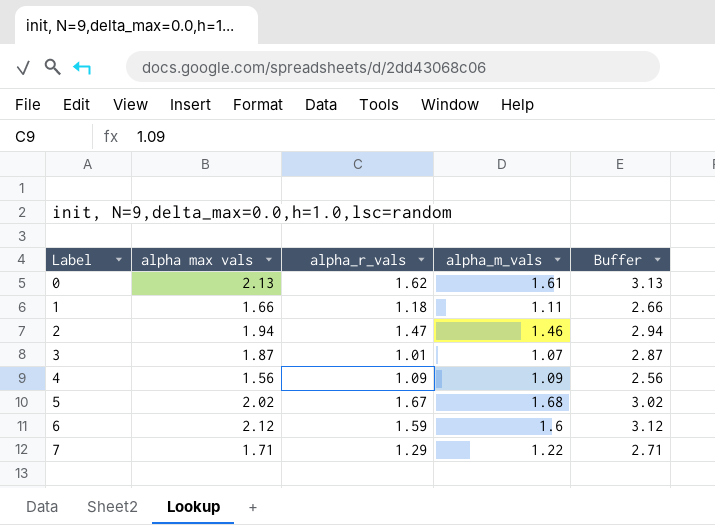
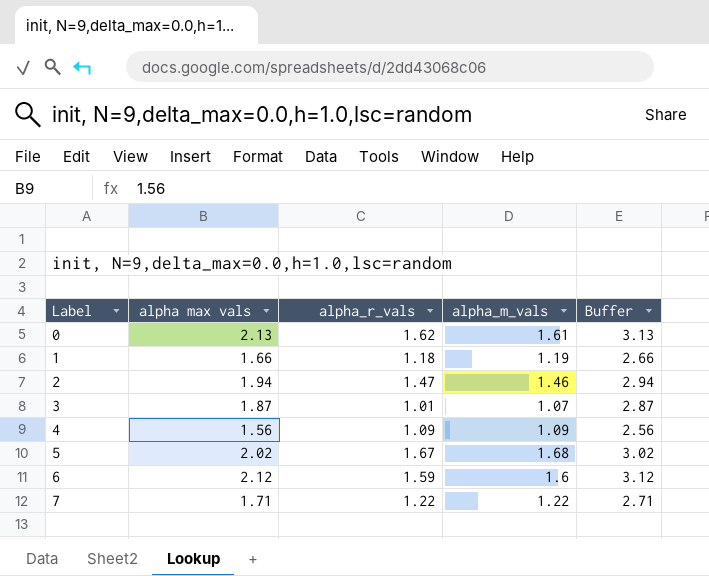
1 | alpha_m_vals: 1.11 -> 1.19
7 | alpha_r_vals: 1.29 -> 1.22

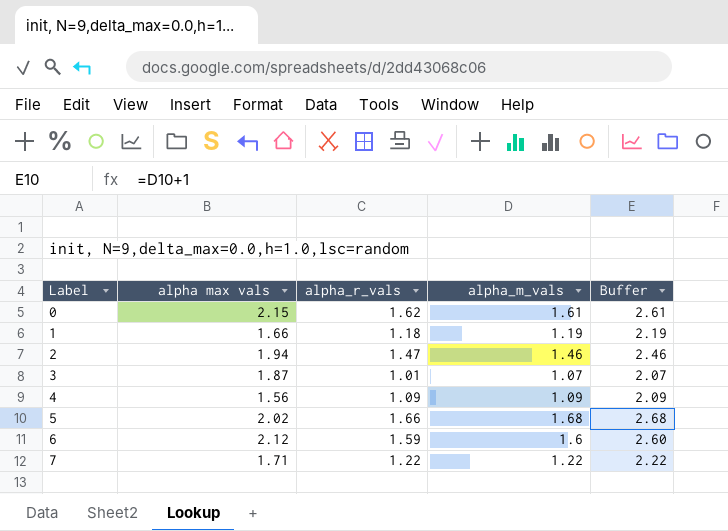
column Buffer | formula: [alpha max vals] + 1 -> [alpha_m_vals] + 1
0 | alpha max vals: 2.13 -> 2.15
5 | alpha_r_vals: 1.67 -> 1.66

